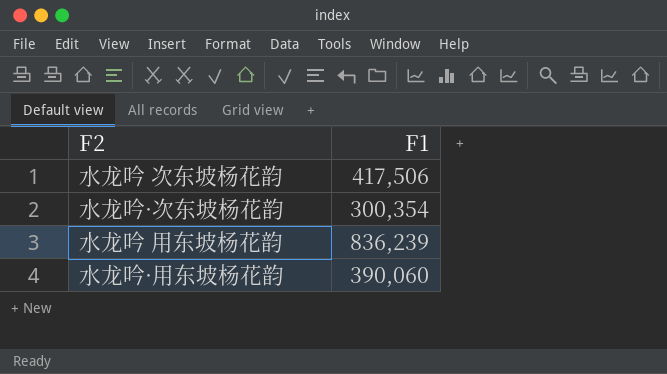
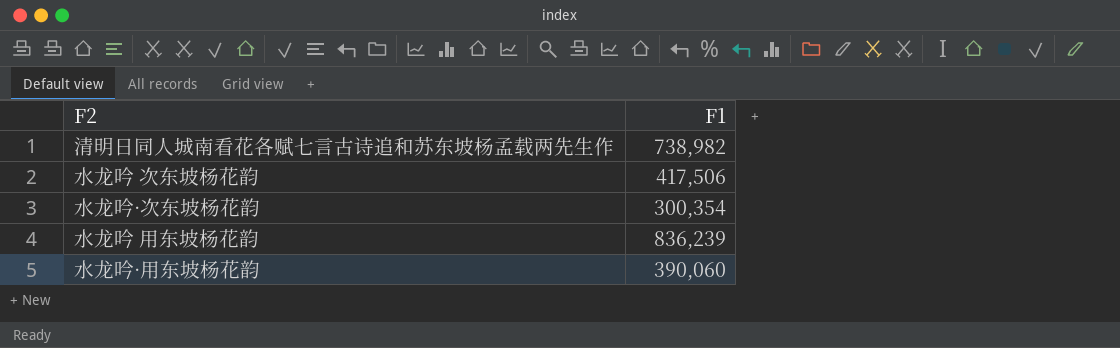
row 清明日同人城南看花各赋七言古诗追和苏东坡杨孟载两先生作: none -> 738,982

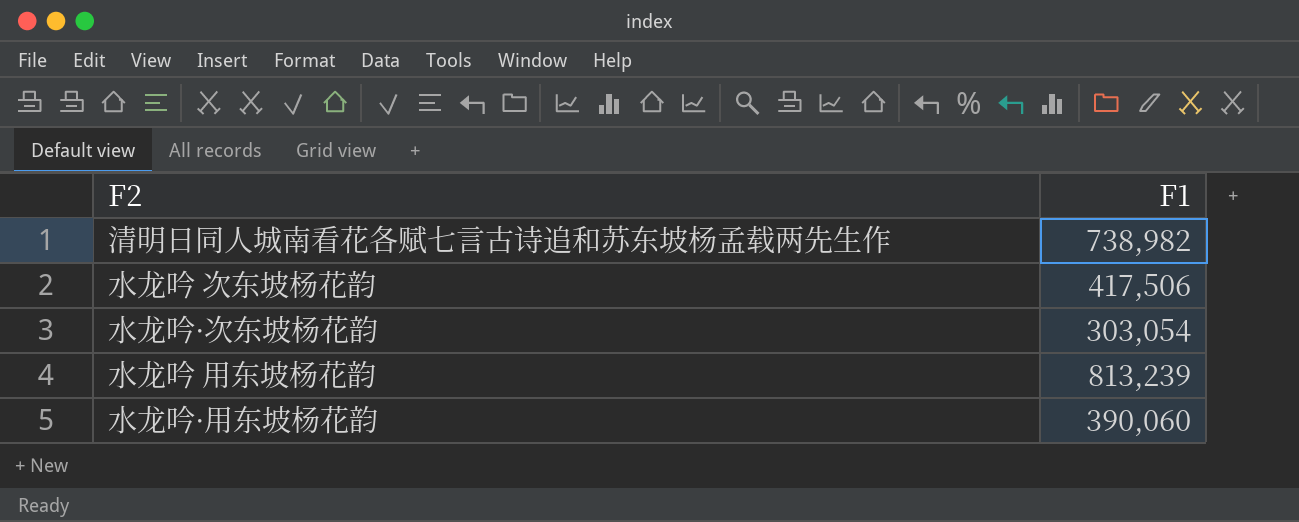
水龙吟·次东坡杨花韵 | F1: 300,354 -> 303,054
水龙吟 用东坡杨花韵 | F1: 836,239 -> 813,239

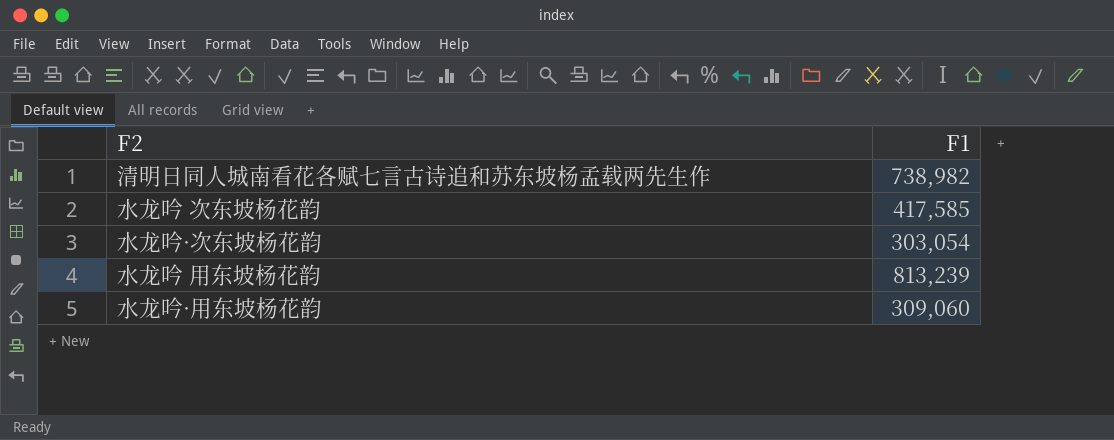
水龙吟 次东坡杨花韵 | F1: 417,506 -> 417,585
水龙吟·用东坡杨花韵 | F1: 390,060 -> 309,060

